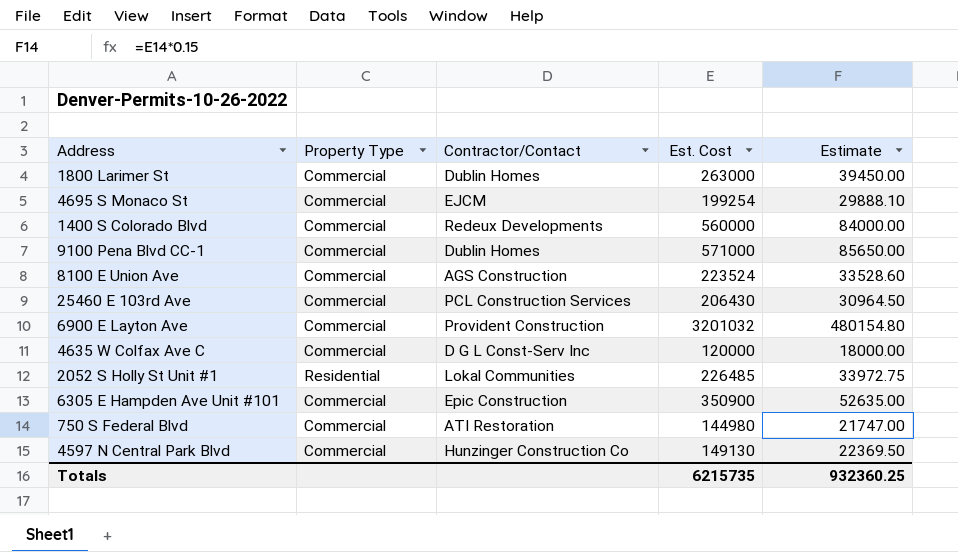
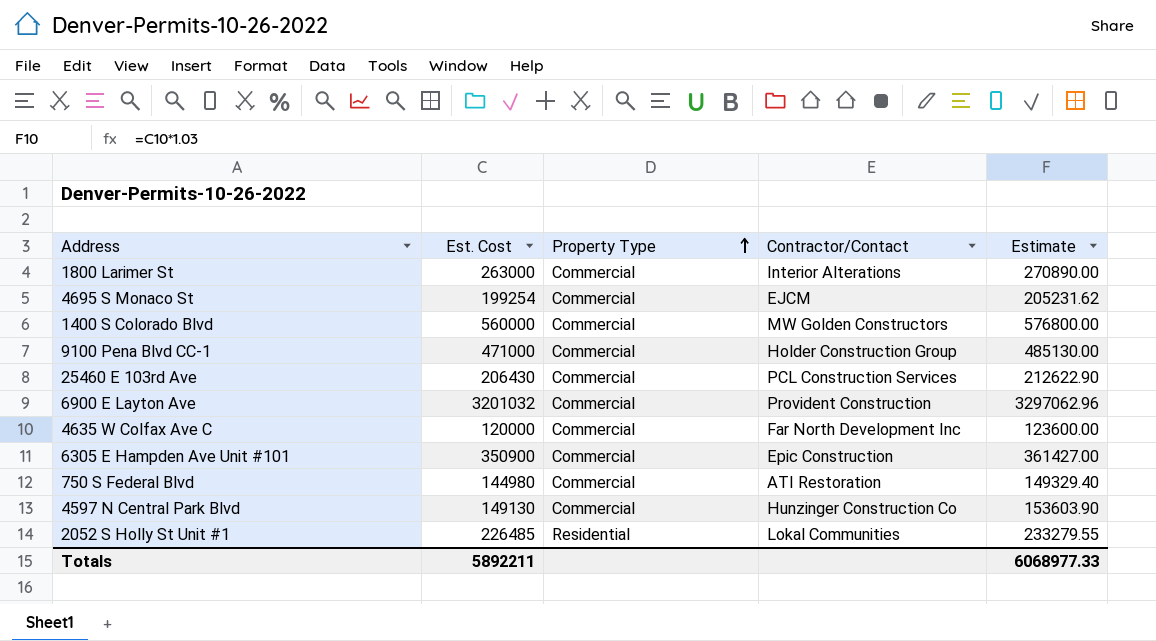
row order: none -> Property Type ascending
column Est. Cost | position: 4 -> 2
column Estimate | formula: [Est. Cost] * 0.15 -> [Est. Cost] * 1.03
row 8100 E Union Ave: Commercial | AGS Construction | 223524 | 33528.60 -> none
1800 Larimer St | Contractor/Contact: Dublin Homes -> Interior Alterations
1400 S Colorado Blvd | Contractor/Contact: Redeux Developments -> MW Golden Constructors
9100 Pena Blvd CC-1 | Est. Cost: 571000 -> 471000
9100 Pena Blvd CC-1 | Contractor/Contact: Dublin Homes -> Holder Construction Group
4635 W Colfax Ave C | Contractor/Contact: D G L Const-Serv Inc -> Far North Development Inc
Totals | Est. Cost: 6215735 -> 5892211
Totals | Estimate: 932360.25 -> 6068977.33

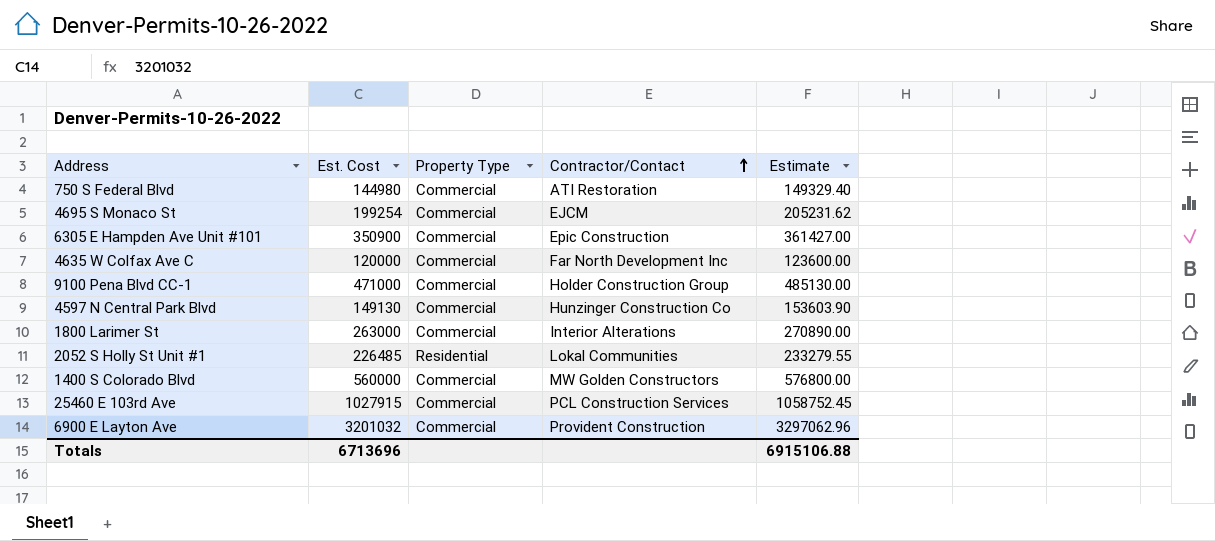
row order: Property Type ascending -> Contractor/Contact ascending
25460 E 103rd Ave | Est. Cost: 206430 -> 1027915
25460 E 103rd Ave | Estimate: 212622.90 -> 1058752.45
Totals | Est. Cost: 5892211 -> 6713696
Totals | Estimate: 6068977.33 -> 6915106.88

